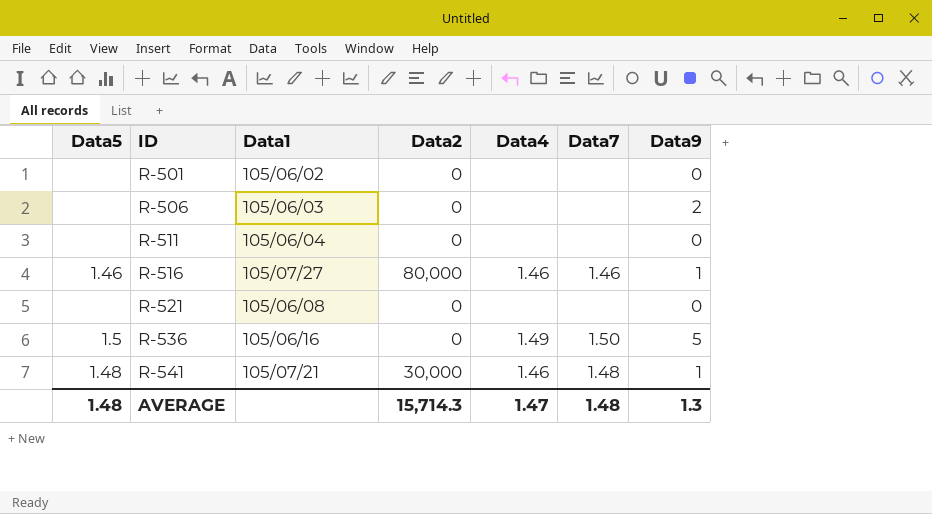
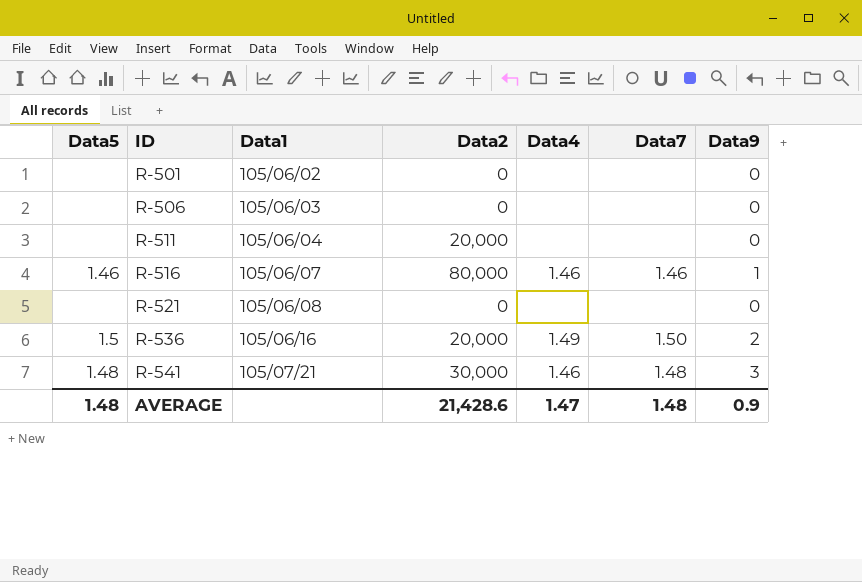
R-506 | Data9: 2 -> 0
R-511 | Data2: 0 -> 20,000
R-516 | Data1: 105/07/27 -> 105/06/07
R-536 | Data2: 0 -> 20,000
R-536 | Data9: 5 -> 2
R-541 | Data9: 1 -> 3
AVERAGE | Data2: 15,714.3 -> 21,428.6
AVERAGE | Data9: 1.3 -> 0.9

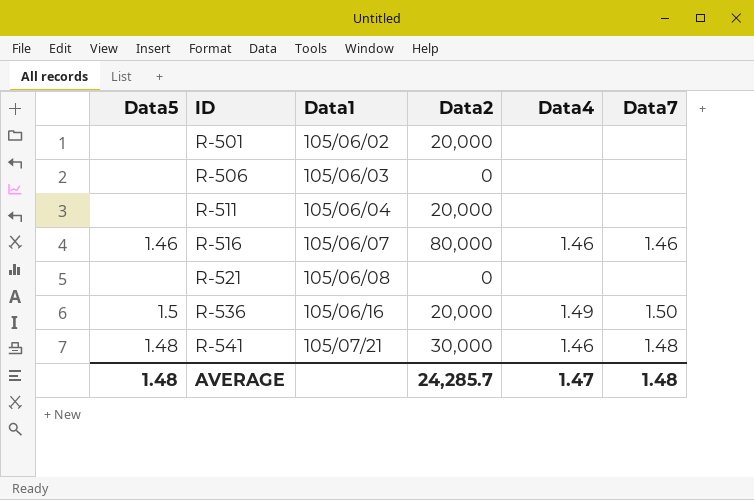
column Data9 | position: 7 -> none
R-501 | Data2: 0 -> 20,000
AVERAGE | Data2: 21,428.6 -> 24,285.7

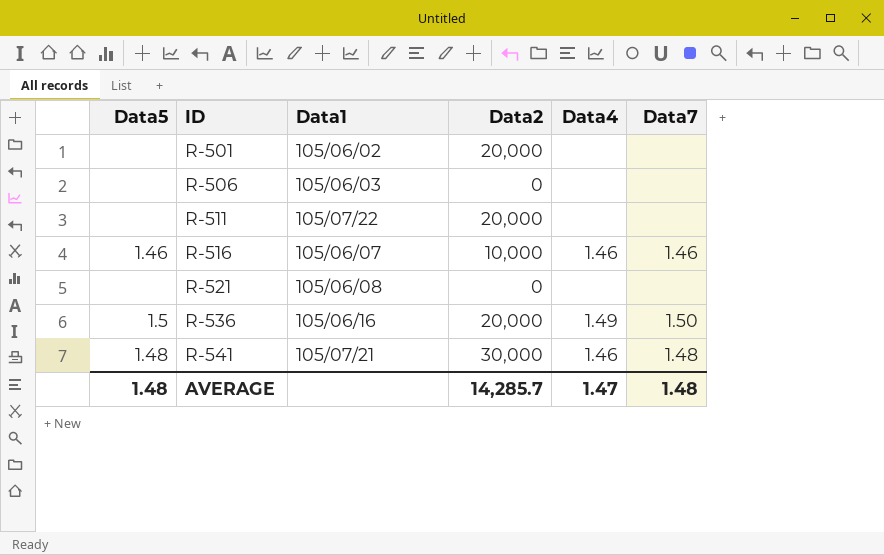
R-511 | Data1: 105/06/04 -> 105/07/22
R-516 | Data2: 80,000 -> 10,000
AVERAGE | Data2: 24,285.7 -> 14,285.7

